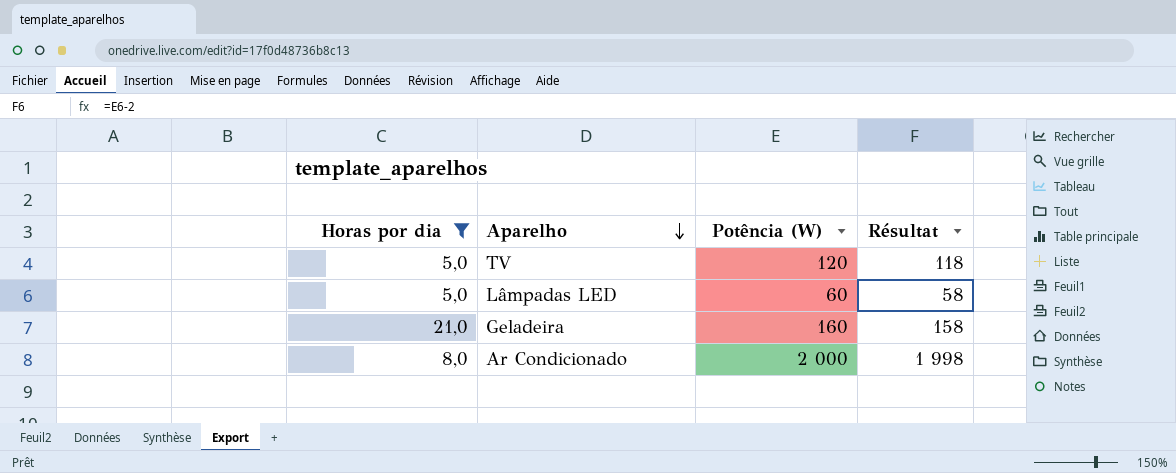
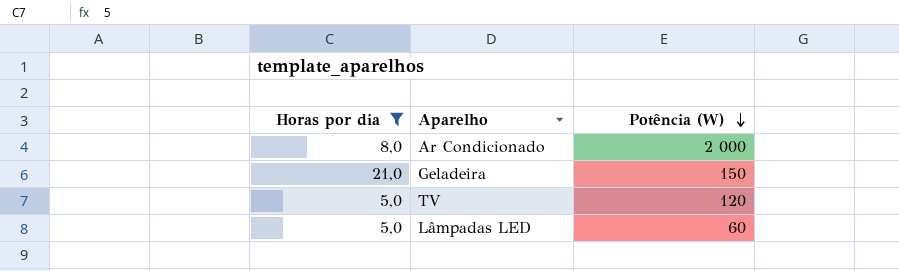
row order: Aparelho descending -> Potência (W) descending
column Résultat | formula: [Potência (W)] - 2 -> none
Geladeira | Potência (W): 160 -> 150

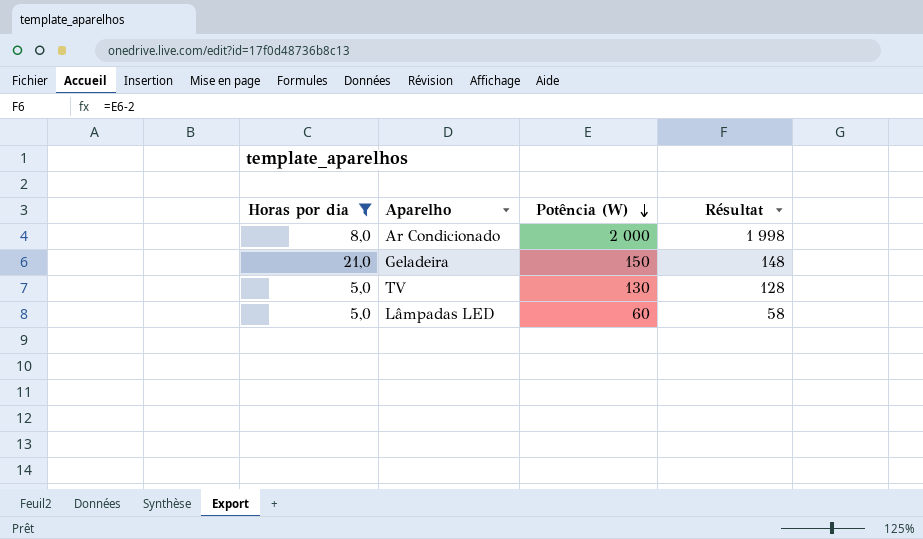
column Résultat | formula: none -> [Potência (W)] - 2
TV | Potência (W): 120 -> 130

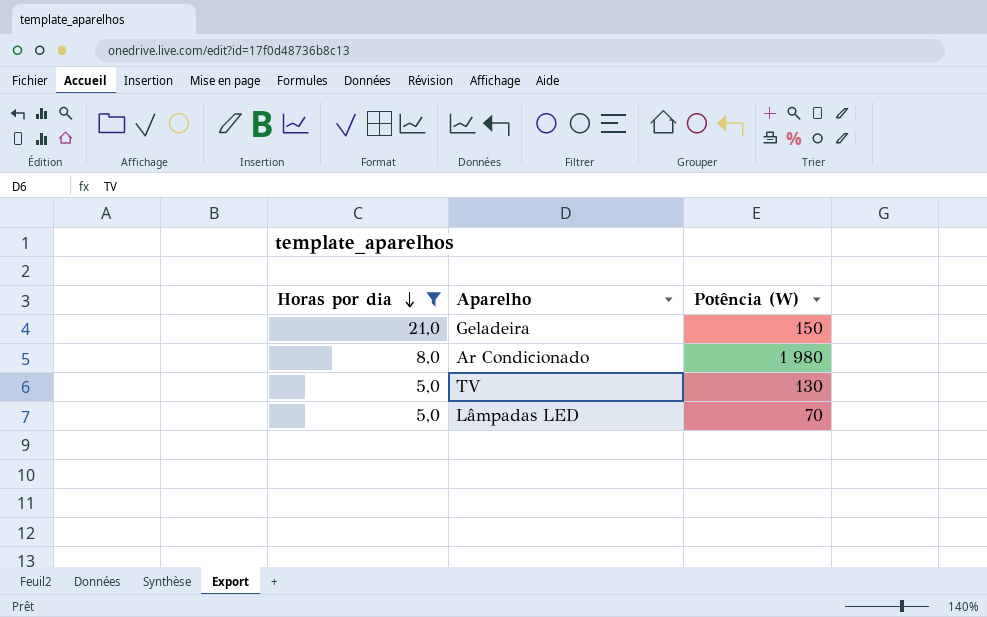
row order: Potência (W) descending -> Horas por dia descending
column Résultat | formula: [Potência (W)] - 2 -> none
Ar Condicionado | Potência (W): 2 000 -> 1 980
Lâmpadas LED | Potência (W): 60 -> 70

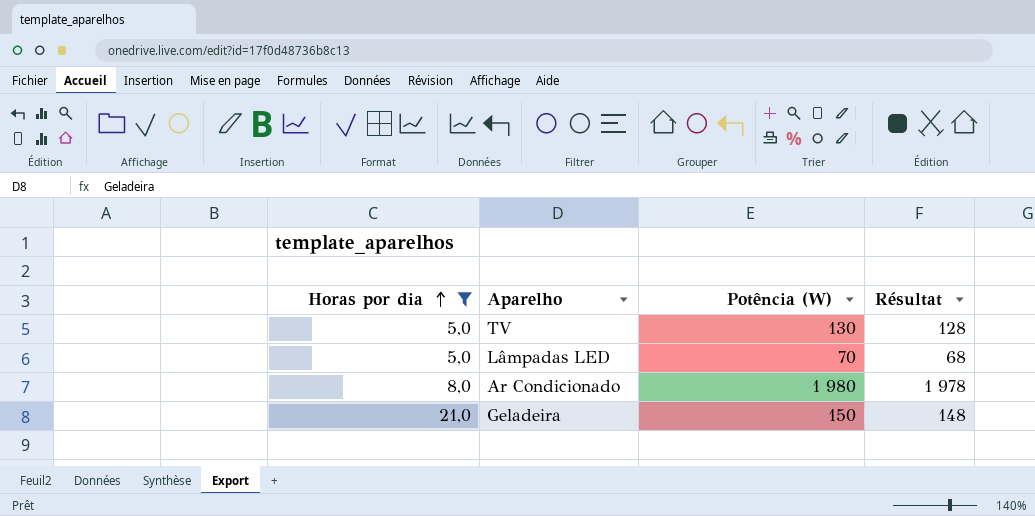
row order: Horas por dia descending -> Horas por dia ascending
column Résultat | formula: none -> [Potência (W)] - 2

